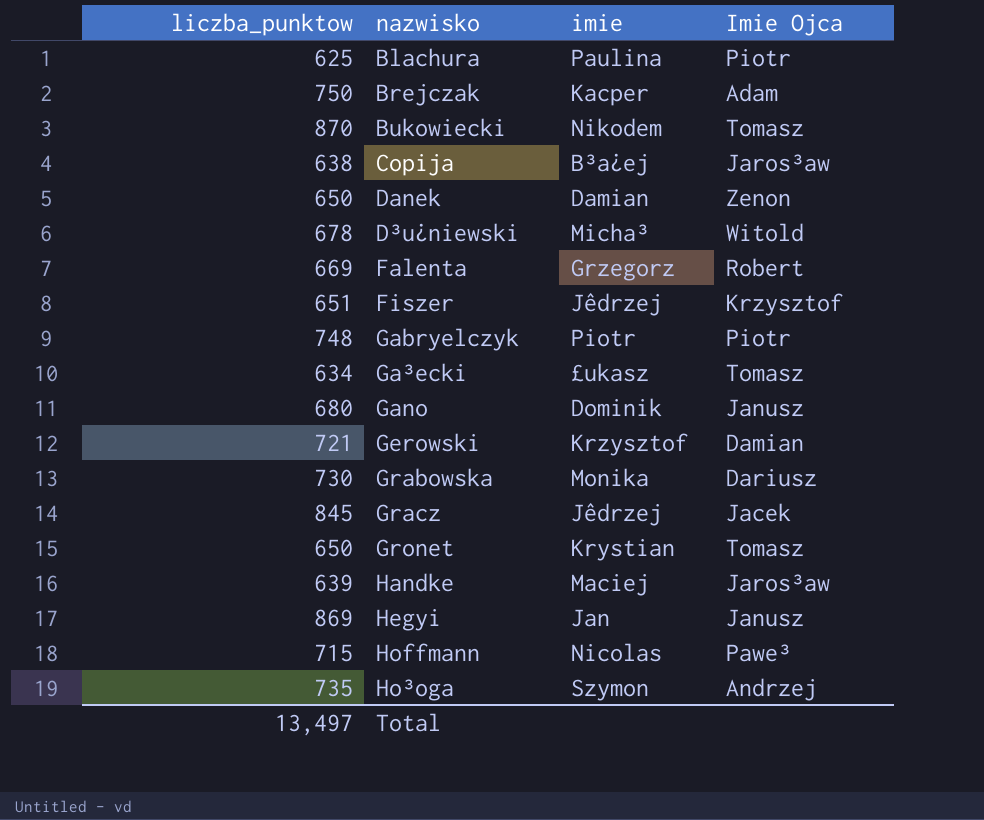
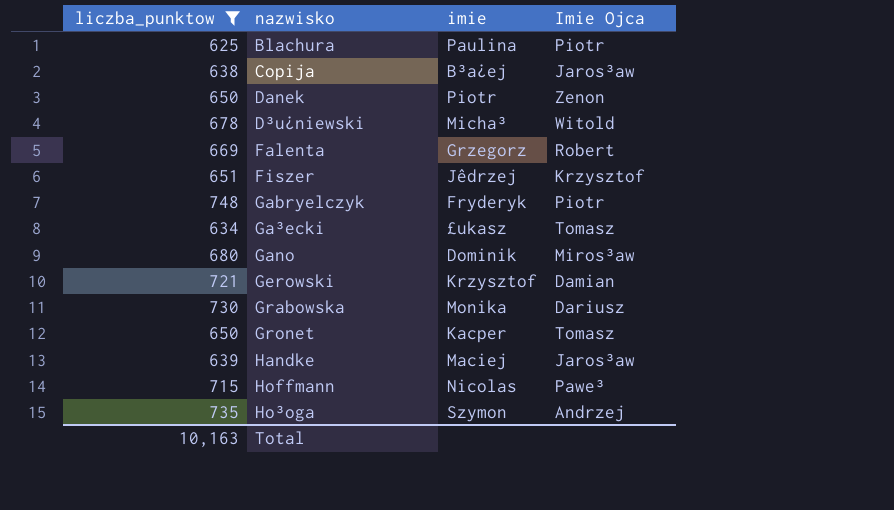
filter: none -> liczba_punktow <= 748
Danek | imie: Damian -> Piotr
Gabryelczyk | imie: Piotr -> Fryderyk
Gano | Imie Ojca: Janusz -> Miros³aw
Gronet | imie: Krystian -> Kacper
Total | liczba_punktow: 13,497 -> 10,163

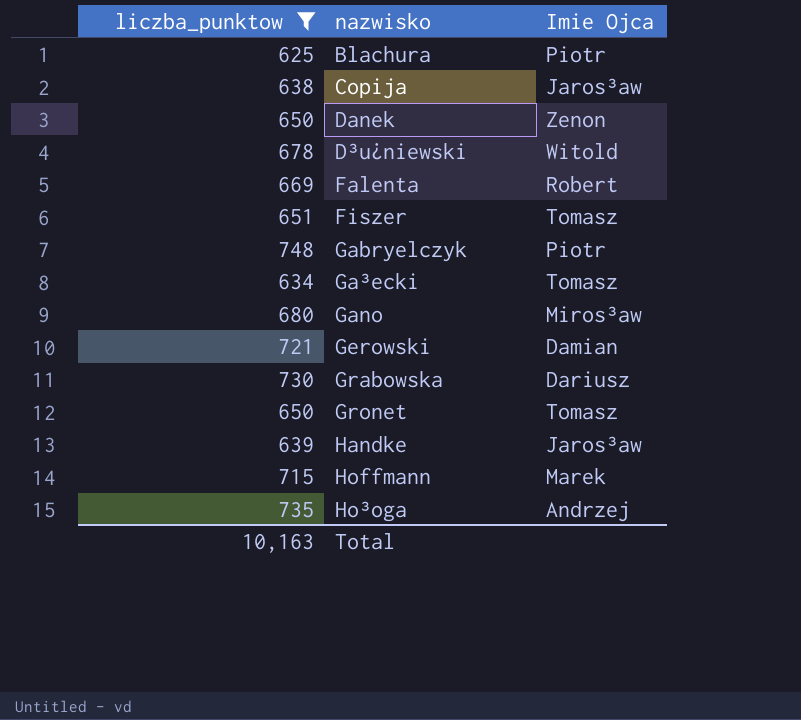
column imie | position: 3 -> none
Fiszer | Imie Ojca: Krzysztof -> Tomasz
Hoffmann | Imie Ojca: Pawe³ -> Marek

